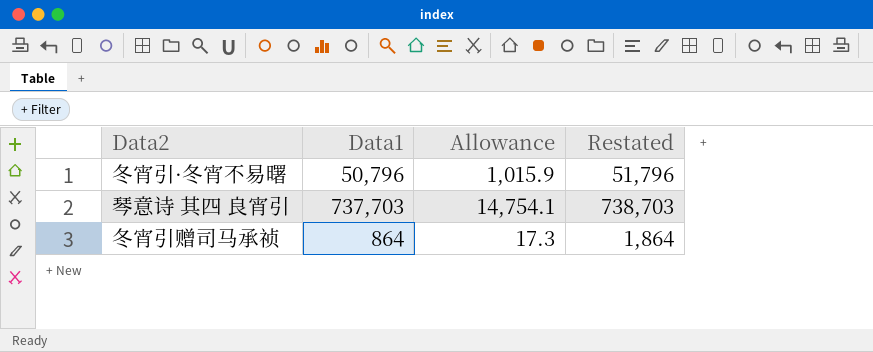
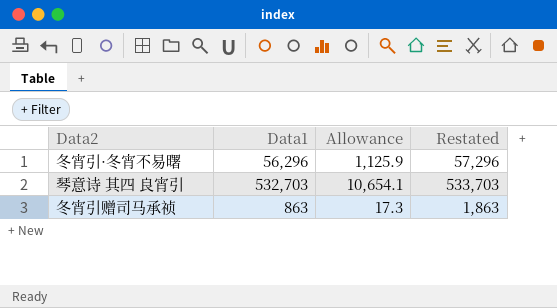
冬宵引·冬宵不易曙 | Data1: 50,796 -> 56,296
冬宵引·冬宵不易曙 | Allowance: 1,015.9 -> 1,125.9
冬宵引·冬宵不易曙 | Restated: 51,796 -> 57,296
琴意诗 其四 良宵引 | Data1: 737,703 -> 532,703
琴意诗 其四 良宵引 | Allowance: 14,754.1 -> 10,654.1
琴意诗 其四 良宵引 | Restated: 738,703 -> 533,703
冬宵引赠司马承祯 | Data1: 864 -> 863
冬宵引赠司马承祯 | Restated: 1,864 -> 1,863

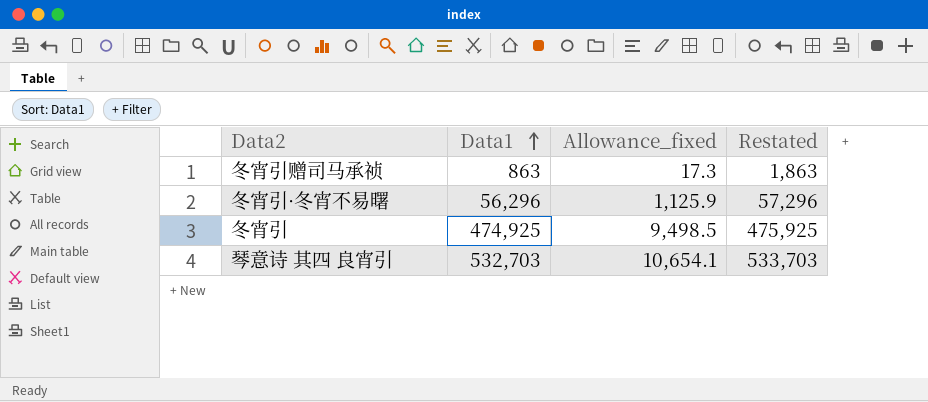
row order: none -> Data1 ascending
column name: Allowance -> Allowance_fixed
row 冬宵引: none -> 474,925 | 9,498.5 | 475,925

